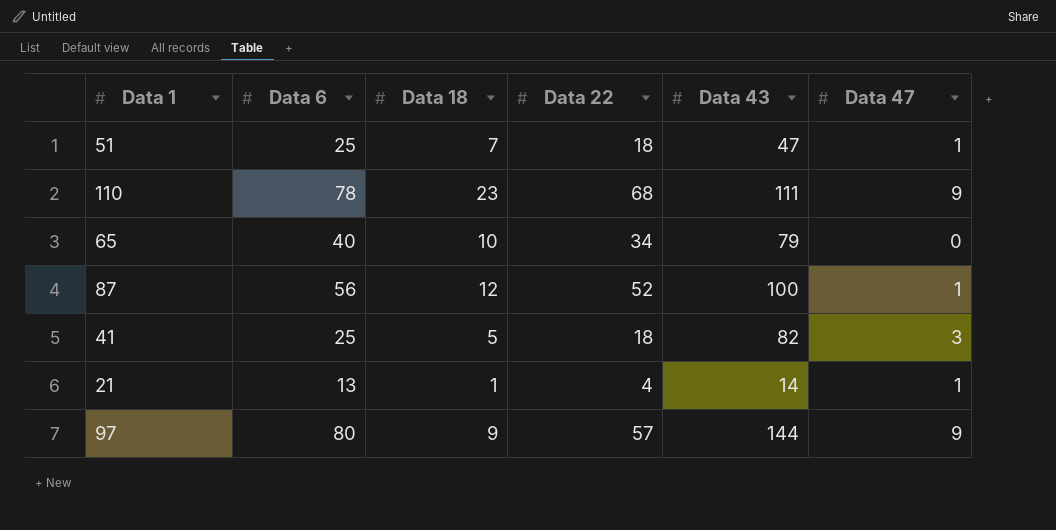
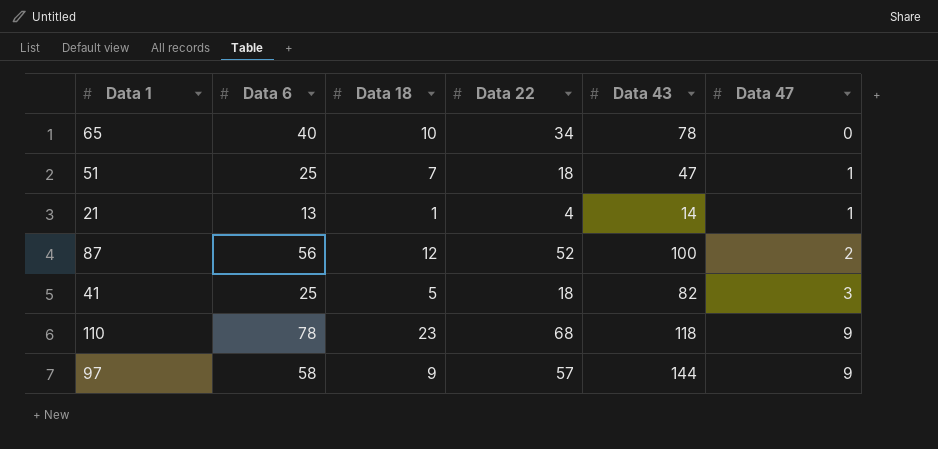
row order: none -> Data 47 ascending
65 | Data 43: 79 -> 78
87 | Data 47: 1 -> 2
110 | Data 43: 111 -> 118
97 | Data 6: 80 -> 58

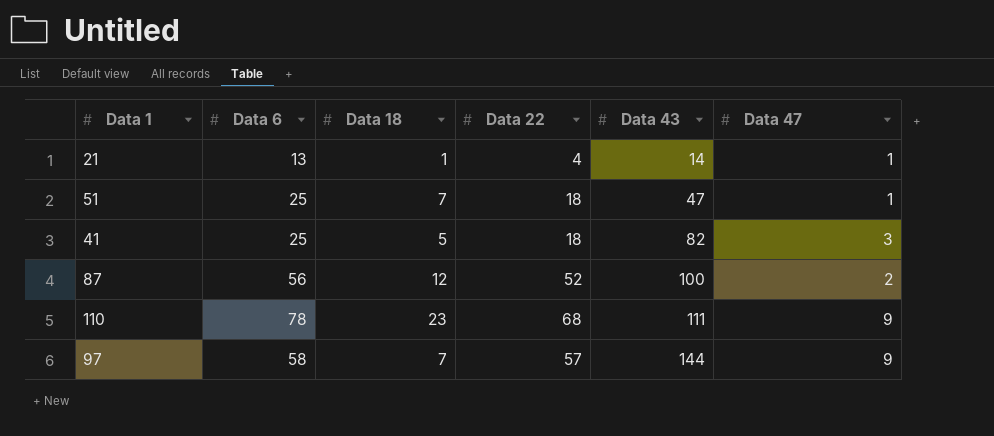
row order: Data 47 ascending -> Data 43 ascending
row 65: 40 | 10 | 34 | 78 | 0 -> none
110 | Data 43: 118 -> 111
97 | Data 18: 9 -> 7

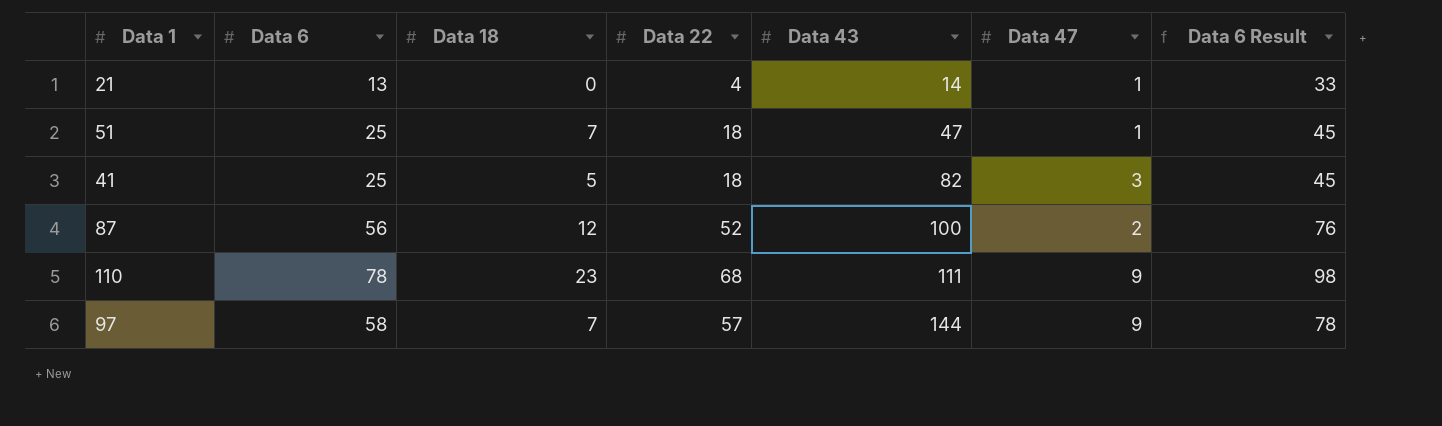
column Data 6 Result | formula: none -> [Data 6] + 20
21 | Data 18: 1 -> 0

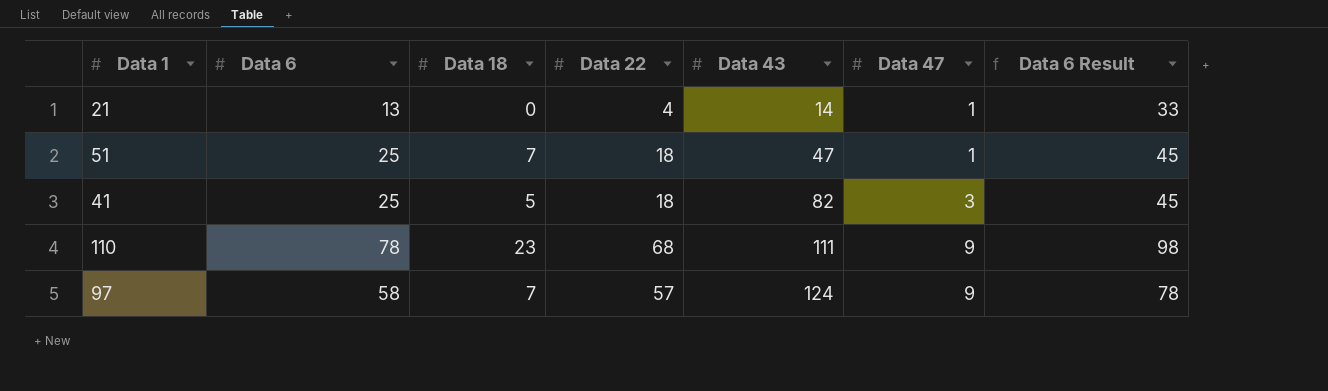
row 87: 56 | 12 | 52 | 100 | 2 | 76 -> none
97 | Data 43: 144 -> 124

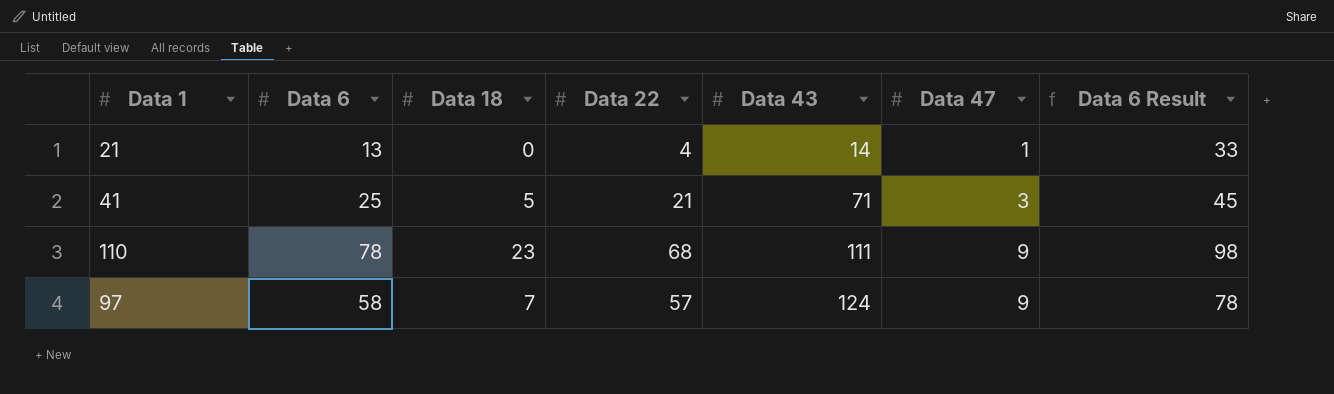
row 51: 25 | 7 | 18 | 47 | 1 | 45 -> none
41 | Data 22: 18 -> 21
41 | Data 43: 82 -> 71

